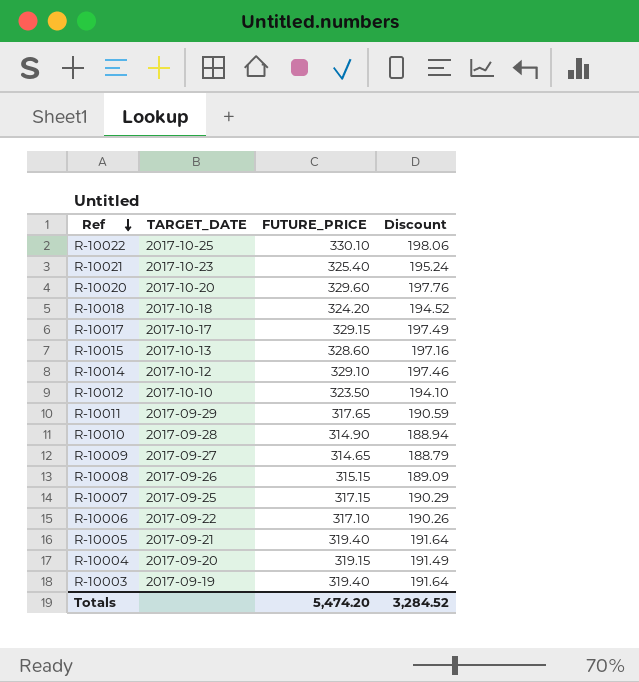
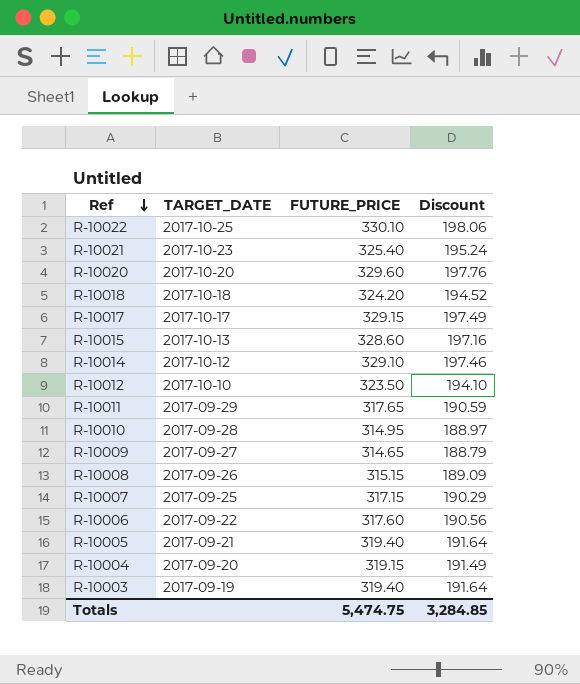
R-10010 | FUTURE_PRICE: 314.90 -> 314.95
R-10010 | Discount: 188.94 -> 188.97
R-10006 | FUTURE_PRICE: 317.10 -> 317.60
R-10006 | Discount: 190.26 -> 190.56
Totals | FUTURE_PRICE: 5,474.20 -> 5,474.75
Totals | Discount: 3,284.52 -> 3,284.85

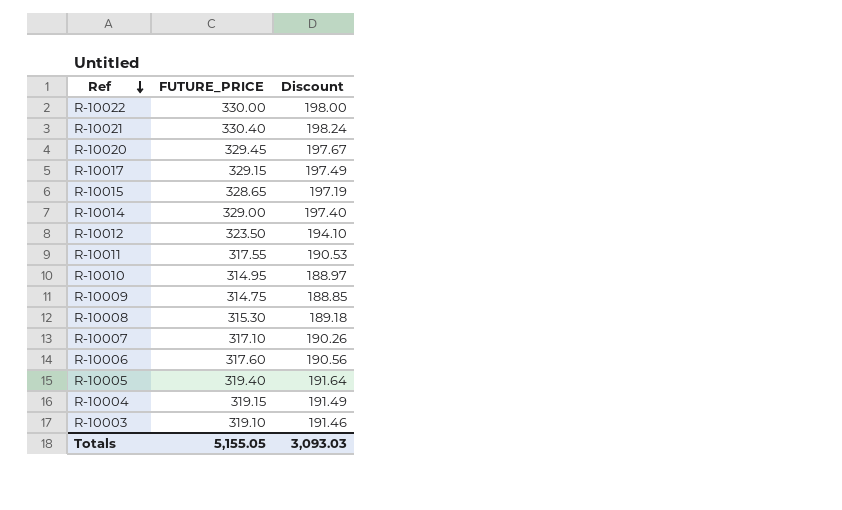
column TARGET_DATE | position: 2 -> none
row R-10018: 2017-10-18 | 324.20 | 194.52 -> none
R-10022 | FUTURE_PRICE: 330.10 -> 330.00
R-10022 | Discount: 198.06 -> 198.00
R-10021 | FUTURE_PRICE: 325.40 -> 330.40
R-10021 | Discount: 195.24 -> 198.24
R-10020 | FUTURE_PRICE: 329.60 -> 329.45
R-10020 | Discount: 197.76 -> 197.67
R-10015 | FUTURE_PRICE: 328.60 -> 328.65
R-10015 | Discount: 197.16 -> 197.19
R-10014 | FUTURE_PRICE: 329.10 -> 329.00
R-10014 | Discount: 197.46 -> 197.40
R-10011 | FUTURE_PRICE: 317.65 -> 317.55
R-10011 | Discount: 190.59 -> 190.53
R-10009 | FUTURE_PRICE: 314.65 -> 314.75
R-10009 | Discount: 188.79 -> 188.85
R-10008 | FUTURE_PRICE: 315.15 -> 315.30
R-10008 | Discount: 189.09 -> 189.18
R-10007 | FUTURE_PRICE: 317.15 -> 317.10
R-10007 | Discount: 190.29 -> 190.26
R-10003 | FUTURE_PRICE: 319.40 -> 319.10
R-10003 | Discount: 191.64 -> 191.46
Totals | FUTURE_PRICE: 5,474.75 -> 5,155.05
Totals | Discount: 3,284.85 -> 3,093.03

